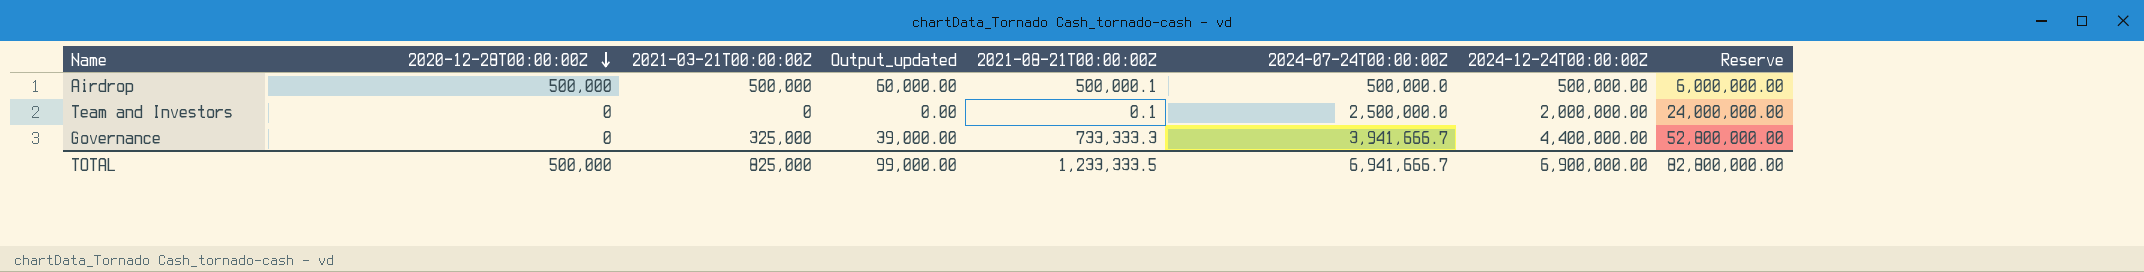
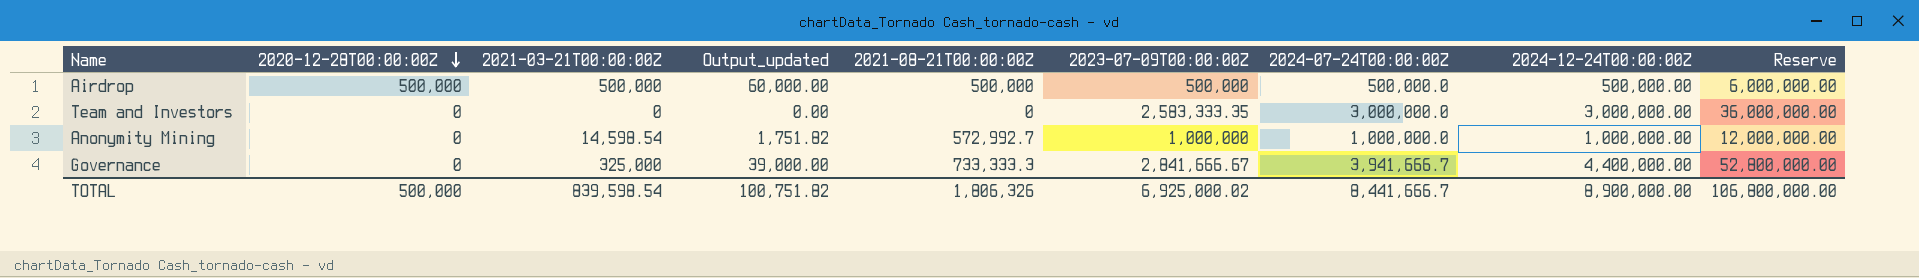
column 2023-07-09T00:00:00Z | position: none -> 6
Airdrop | 2021-08-21T00:00:00Z: 500,000.1 -> 500,000
Team and Investors | 2021-08-21T00:00:00Z: 0.1 -> 0
Team and Investors | 2024-07-24T00:00:00Z: 2,500,000.0 -> 3,000,000.0
Team and Investors | 2024-12-24T00:00:00Z: 2,000,000.00 -> 3,000,000.00
Team and Investors | Reserve: 24,000,000.00 -> 36,000,000.00
row Anonymity Mining: none -> 0 | 14,598.54 | 1,751.82 | 572,992.7 | 1,000,000 | 1,000,000.0 | 1,000,000.00 | 12,000,000.00
TOTAL | 2021-03-21T00:00:00Z: 825,000 -> 839,598.54
TOTAL | Output_updated: 99,000.00 -> 100,751.82
TOTAL | 2021-08-21T00:00:00Z: 1,233,333.5 -> 1,806,326
TOTAL | 2024-07-24T00:00:00Z: 6,941,666.7 -> 8,441,666.7
TOTAL | 2024-12-24T00:00:00Z: 6,900,000.00 -> 8,900,000.00
TOTAL | Reserve: 82,800,000.00 -> 106,800,000.00

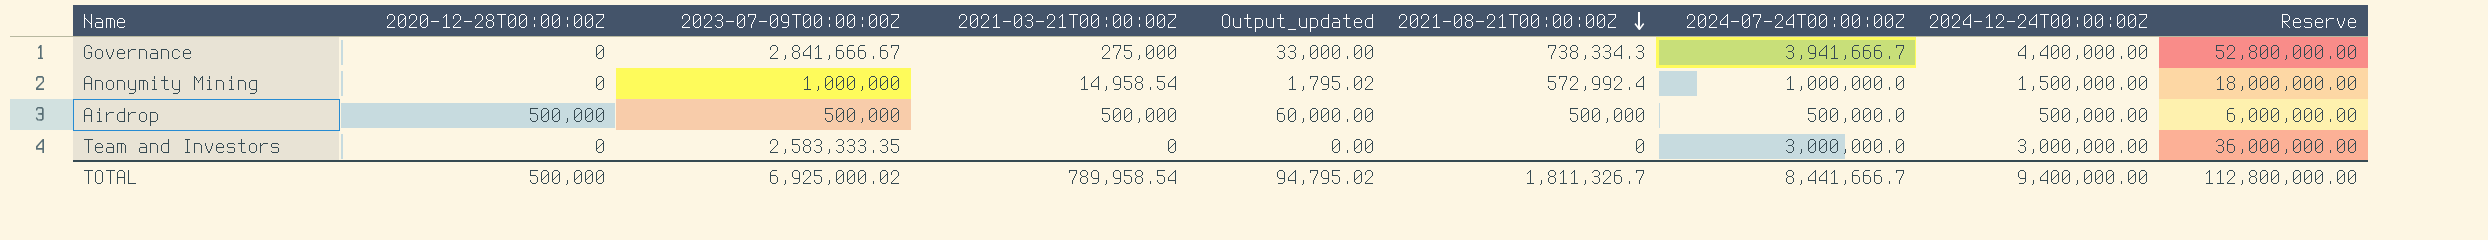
row order: 2020-12-28T00:00:00Z descending -> 2021-08-21T00:00:00Z descending
column 2023-07-09T00:00:00Z | position: 6 -> 3
Governance | 2021-03-21T00:00:00Z: 325,000 -> 275,000
Governance | Output_updated: 39,000.00 -> 33,000.00
Governance | 2021-08-21T00:00:00Z: 733,333.3 -> 738,334.3
Anonymity Mining | 2021-03-21T00:00:00Z: 14,598.54 -> 14,958.54
Anonymity Mining | Output_updated: 1,751.82 -> 1,795.02
Anonymity Mining | 2021-08-21T00:00:00Z: 572,992.7 -> 572,992.4
Anonymity Mining | 2024-12-24T00:00:00Z: 1,000,000.00 -> 1,500,000.00
Anonymity Mining | Reserve: 12,000,000.00 -> 18,000,000.00
TOTAL | 2021-03-21T00:00:00Z: 839,598.54 -> 789,958.54
TOTAL | Output_updated: 100,751.82 -> 94,795.02
TOTAL | 2021-08-21T00:00:00Z: 1,806,326 -> 1,811,326.7
TOTAL | 2024-12-24T00:00:00Z: 8,900,000.00 -> 9,400,000.00
TOTAL | Reserve: 106,800,000.00 -> 112,800,000.00

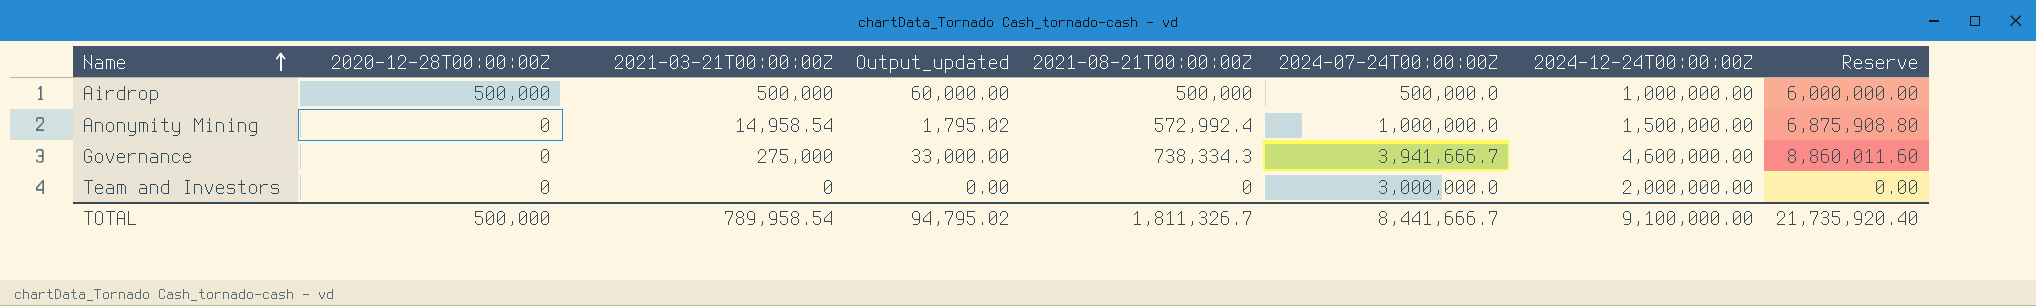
row order: 2021-08-21T00:00:00Z descending -> Name ascending
column 2023-07-09T00:00:00Z | position: 3 -> none
column Reserve | formula: [2024-12-24T00:00:00Z] * 12 -> [2021-08-21T00:00:00Z] * 12
Airdrop | 2024-12-24T00:00:00Z: 500,000.00 -> 1,000,000.00
Governance | 2024-12-24T00:00:00Z: 4,400,000.00 -> 4,600,000.00
Team and Investors | 2024-12-24T00:00:00Z: 3,000,000.00 -> 2,000,000.00
TOTAL | 2024-12-24T00:00:00Z: 9,400,000.00 -> 9,100,000.00
TOTAL | Reserve: 112,800,000.00 -> 21,735,920.40

